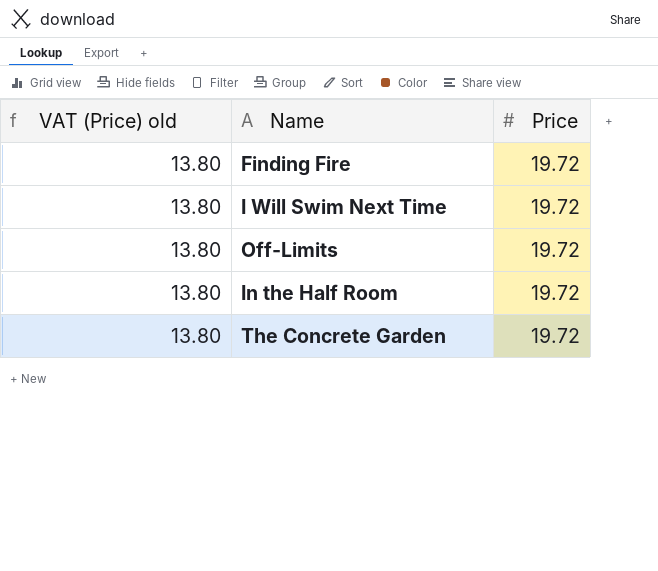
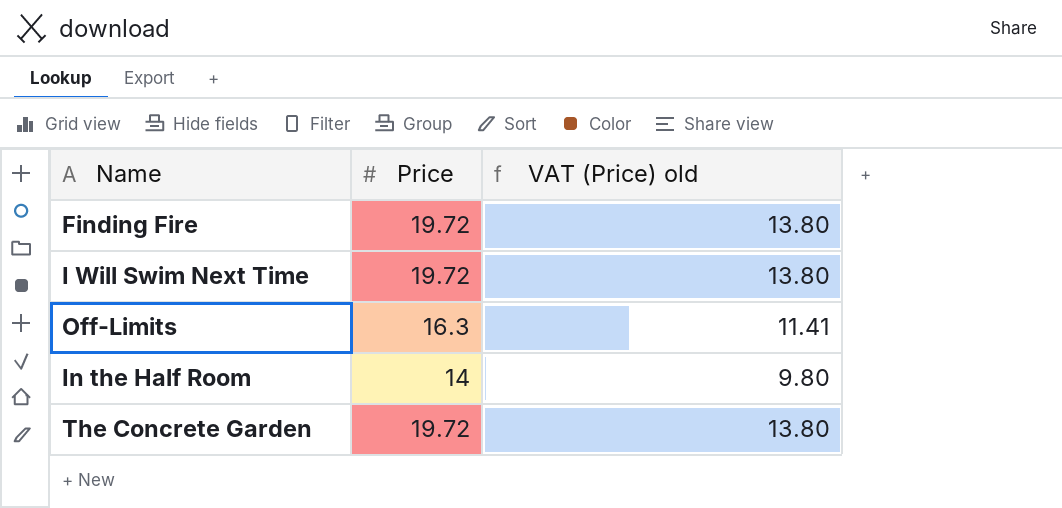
column VAT (Price) old | position: 1 -> 3
Off-Limits | Price: 19.72 -> 16.3
Off-Limits | VAT (Price) old: 13.80 -> 11.41
In the Half Room | Price: 19.72 -> 14
In the Half Room | VAT (Price) old: 13.80 -> 9.80

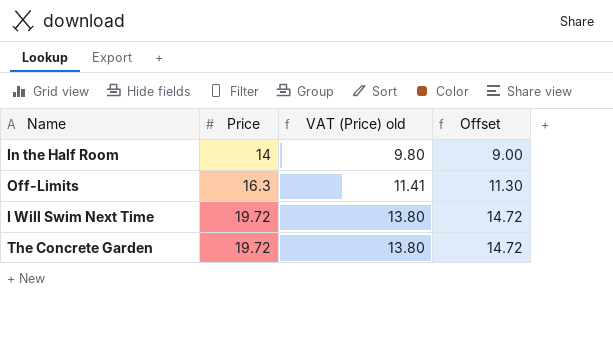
row order: none -> Price ascending
column Offset | formula: none -> [Price] - 5
row Finding Fire: 19.72 | 13.80 -> none

